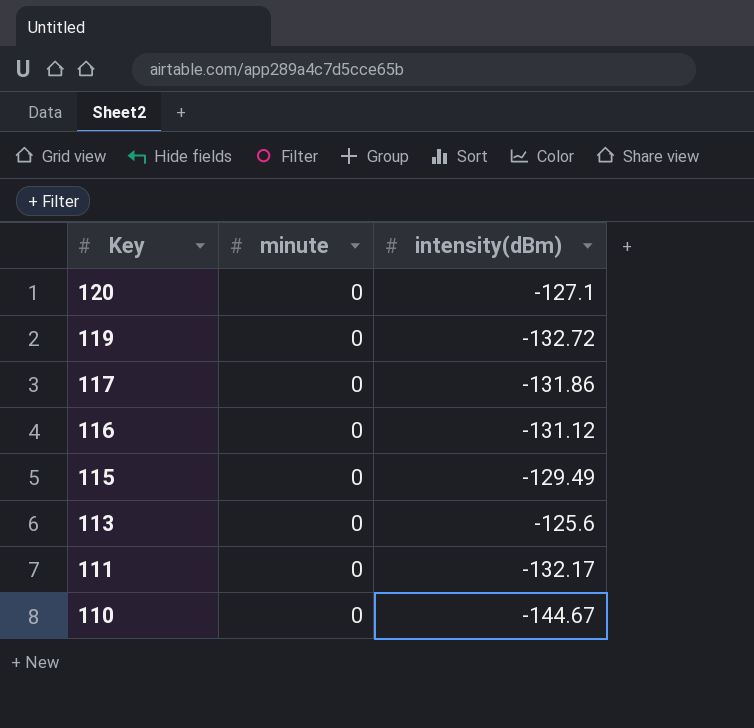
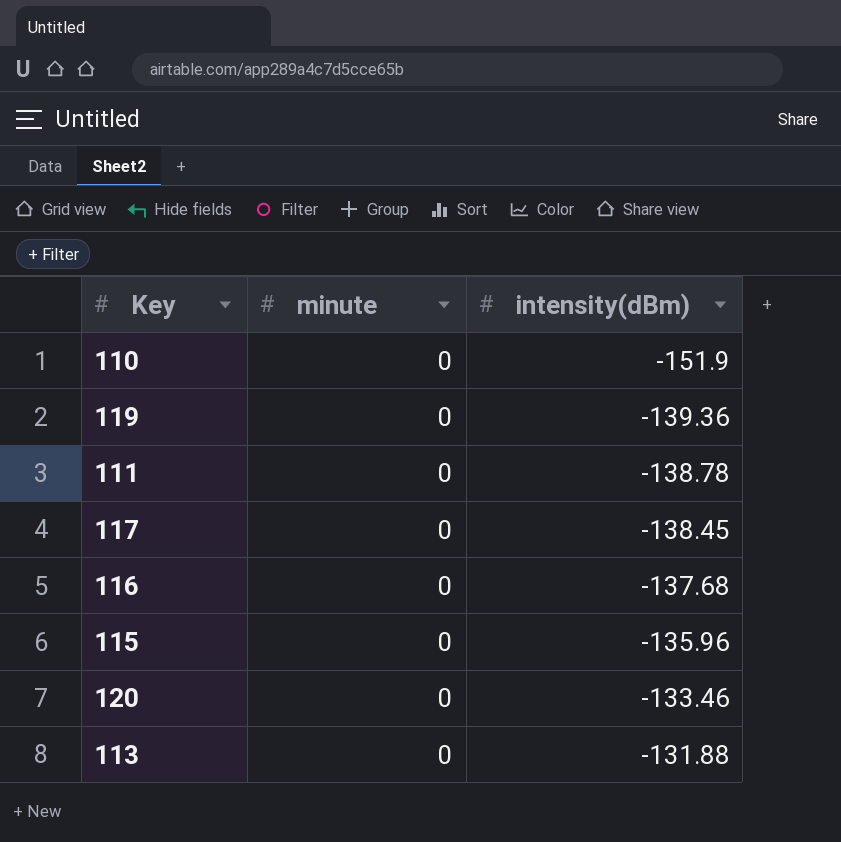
row order: Key descending -> intensity(dBm) ascending
110 | intensity(dBm): -144.67 -> -151.9
119 | intensity(dBm): -132.72 -> -139.36
111 | intensity(dBm): -132.17 -> -138.78
117 | intensity(dBm): -131.86 -> -138.45
116 | intensity(dBm): -131.12 -> -137.68
115 | intensity(dBm): -129.49 -> -135.96
120 | intensity(dBm): -127.1 -> -133.46
113 | intensity(dBm): -125.6 -> -131.88

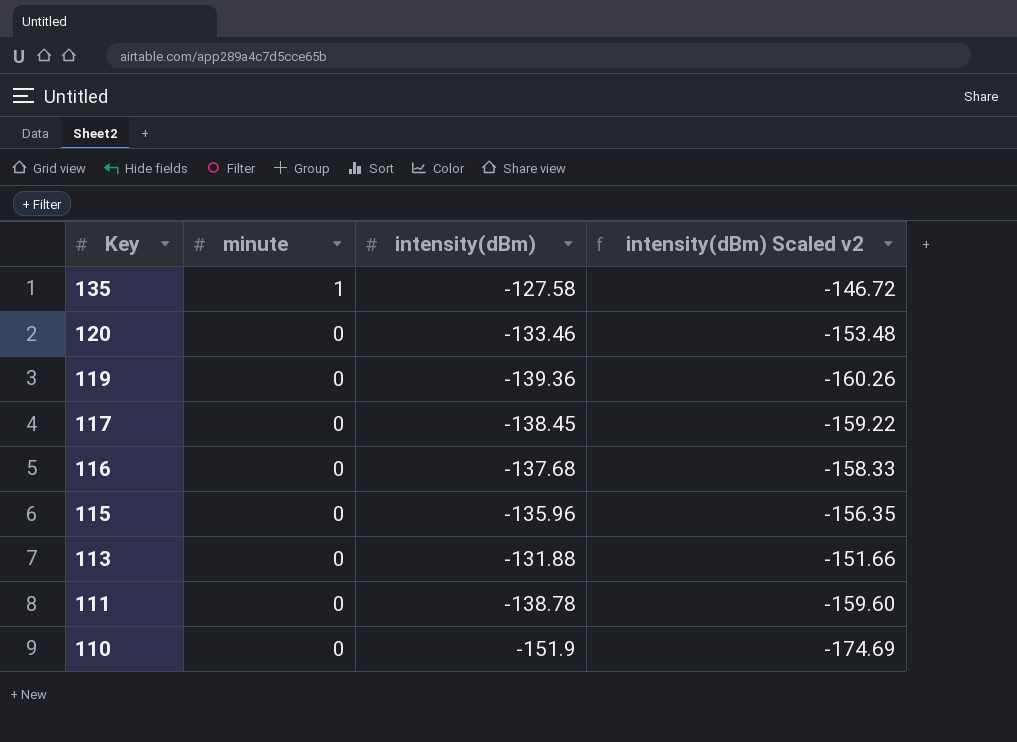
row order: intensity(dBm) ascending -> Key descending
column intensity(dBm) Scaled v2 | formula: none -> [intensity(dBm)] * 1.15
row 135: none -> 1 | -127.58 | -146.72

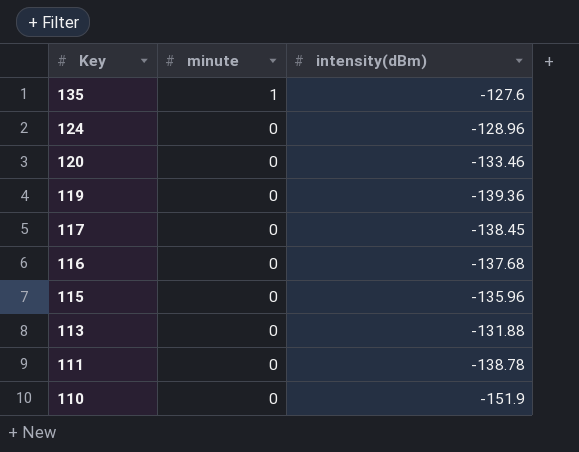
column intensity(dBm) Scaled v2 | formula: [intensity(dBm)] * 1.15 -> none
135 | intensity(dBm): -127.58 -> -127.6
row 124: none -> 0 | -128.96

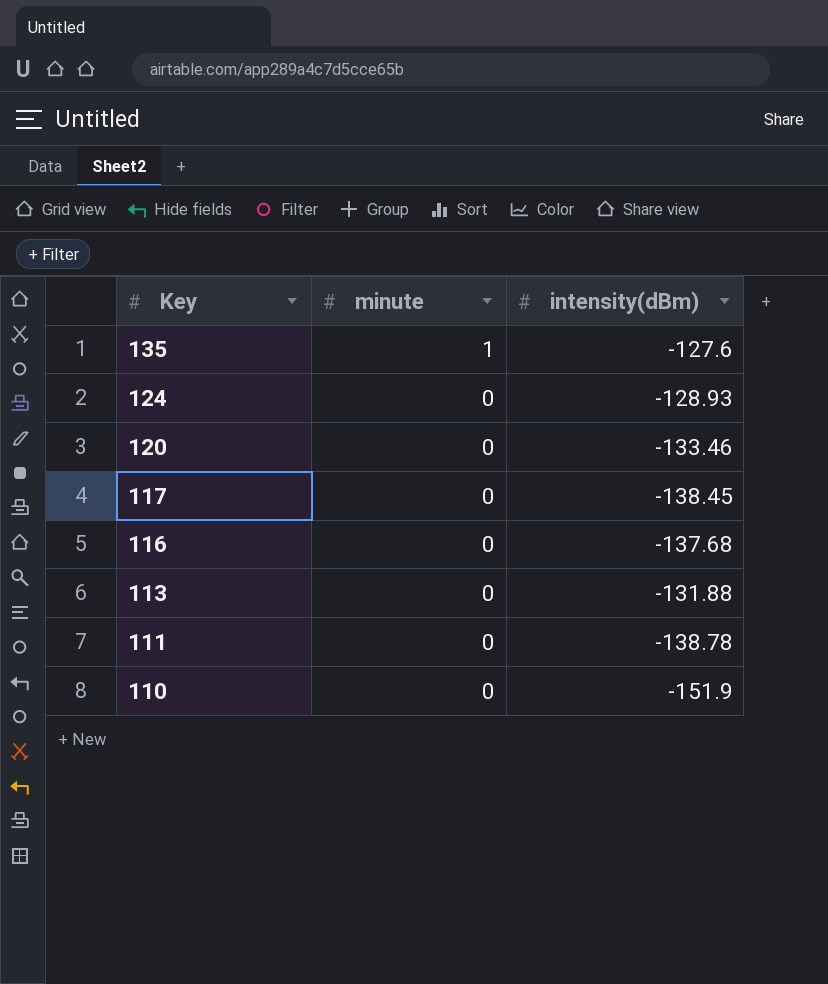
row 119: 0 | -139.36 -> none
row 115: 0 | -135.96 -> none
124 | intensity(dBm): -128.96 -> -128.93

